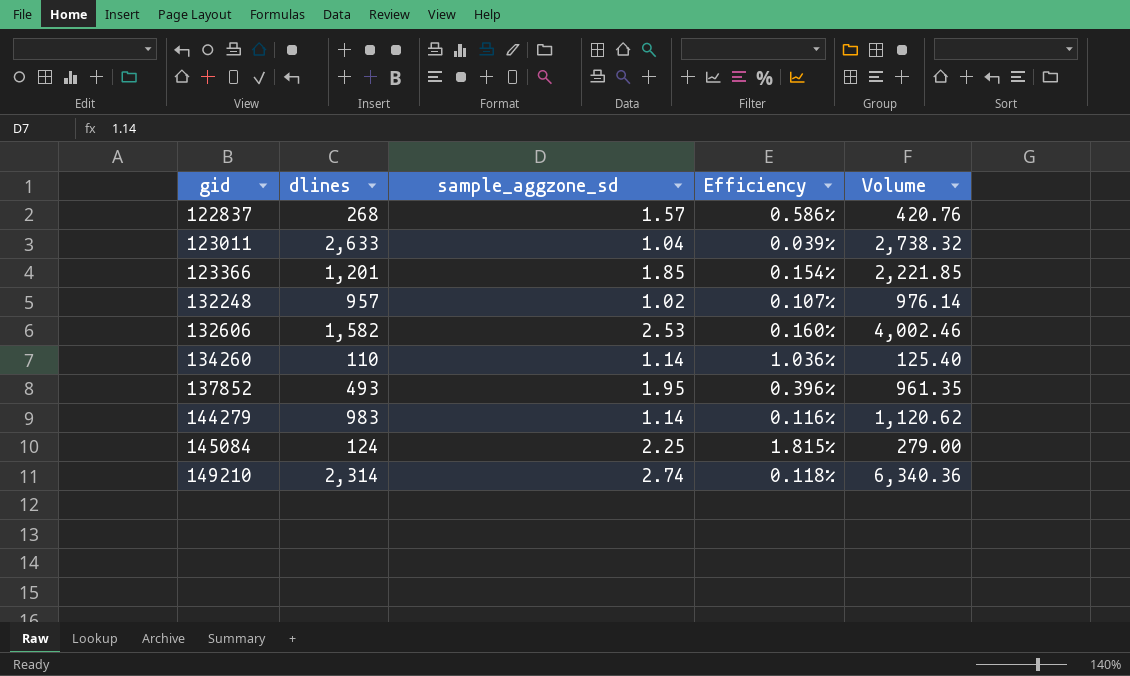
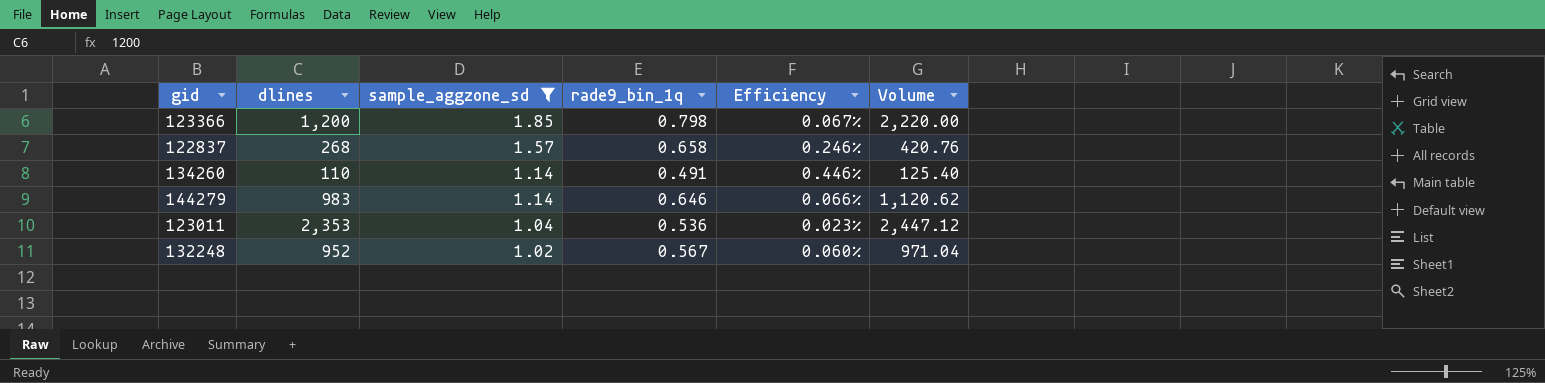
filter: none -> sample_aggzone_sd <= 1.85
row order: gid ascending -> sample_aggzone_sd descending
column rade9_bin_1q | position: none -> 4
column Efficiency | formula: [sample_aggzone_sd] / [dlines] -> [rade9_bin_1q] / [dlines]
123366 | dlines: 1,201 -> 1,200
123366 | Volume: 2,221.85 -> 2,220.00
123011 | dlines: 2,633 -> 2,353
123011 | Volume: 2,738.32 -> 2,447.12
132248 | dlines: 957 -> 952
132248 | Volume: 976.14 -> 971.04

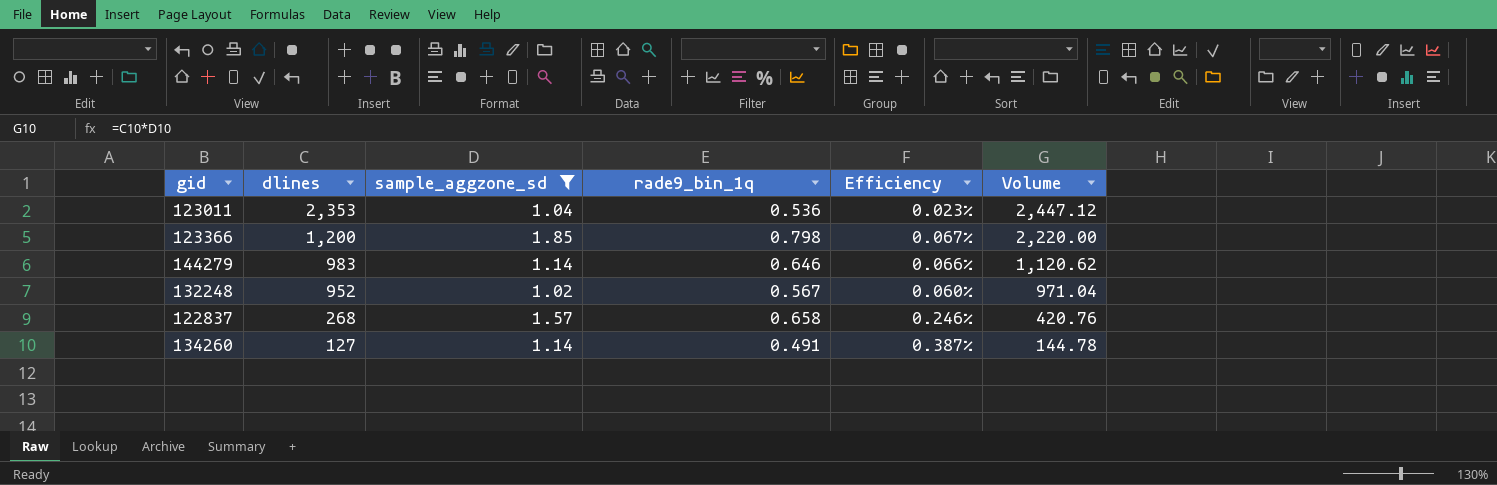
row order: sample_aggzone_sd descending -> dlines descending
134260 | dlines: 110 -> 127
134260 | Efficiency: 0.446% -> 0.387%
134260 | Volume: 125.40 -> 144.78

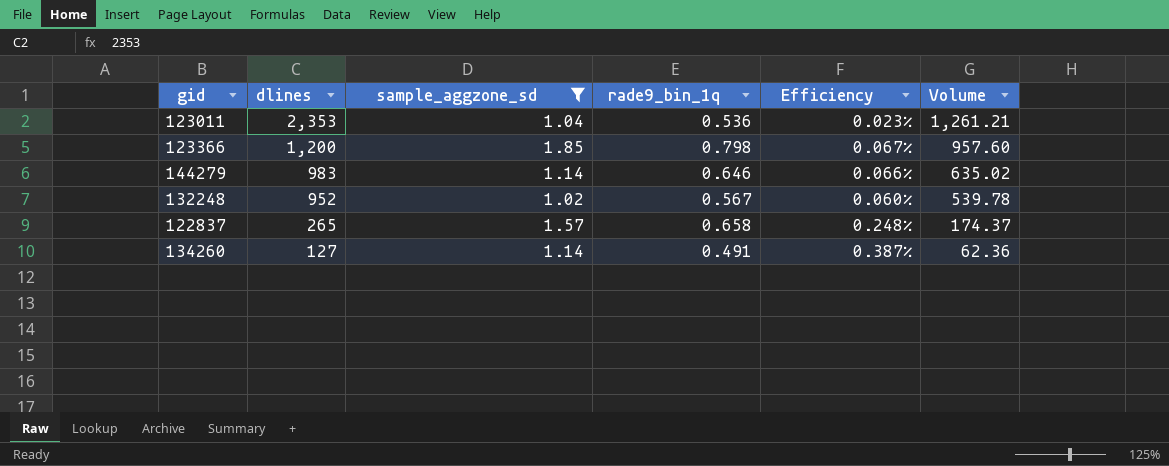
column Volume | formula: [dlines] * [sample_aggzone_sd] -> [dlines] * [rade9_bin_1q]
122837 | dlines: 268 -> 265
122837 | Efficiency: 0.246% -> 0.248%

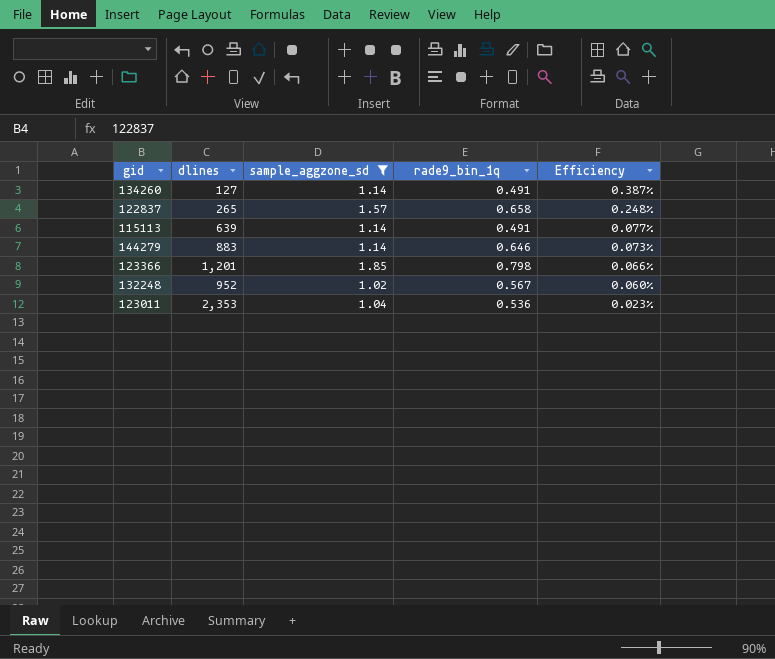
row order: dlines descending -> Efficiency descending
column Volume | formula: [dlines] * [rade9_bin_1q] -> none
row 115113: none -> 639 | 1.14 | 0.491 | 0.077%
144279 | dlines: 983 -> 883
144279 | Efficiency: 0.066% -> 0.073%
123366 | dlines: 1,200 -> 1,201
123366 | Efficiency: 0.067% -> 0.066%

